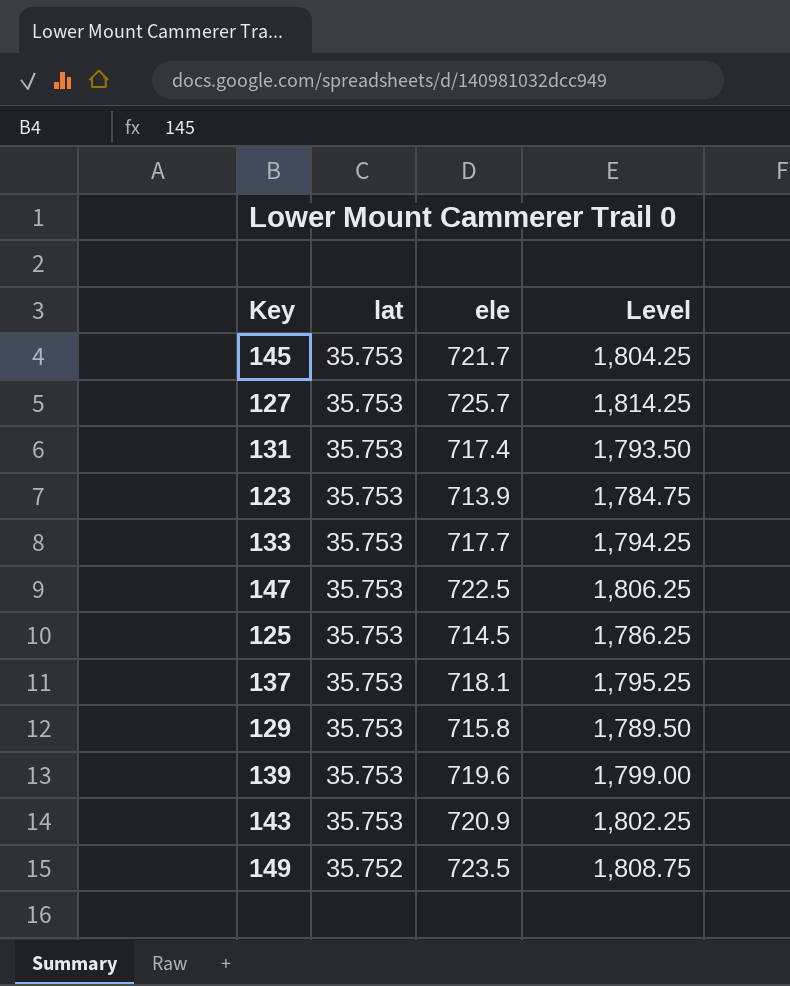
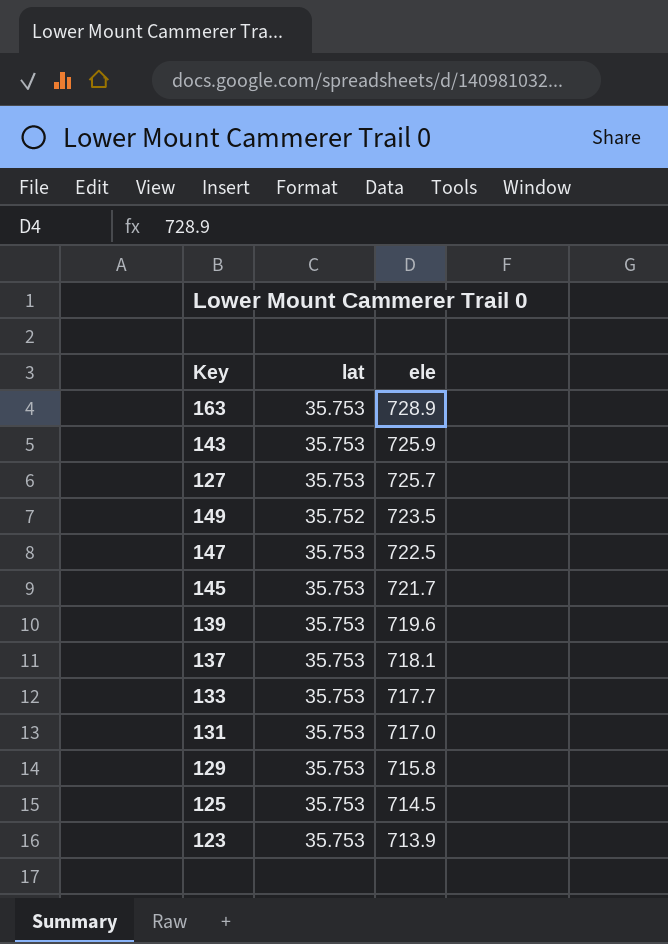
row order: lat descending -> ele descending
column Level | formula: [ele] * 2.5 -> none
row 163: none -> 35.753 | 728.9
143 | ele: 720.9 -> 725.9
131 | ele: 717.4 -> 717.0

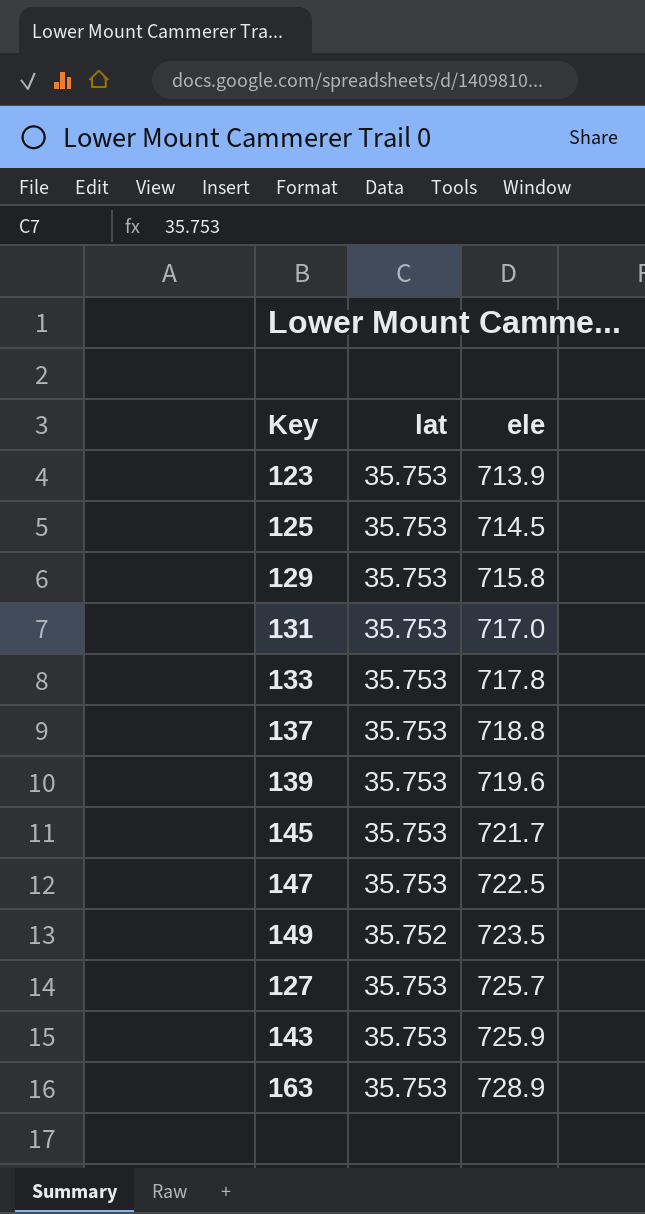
row order: ele descending -> ele ascending
133 | ele: 717.7 -> 717.8
137 | ele: 718.1 -> 718.8

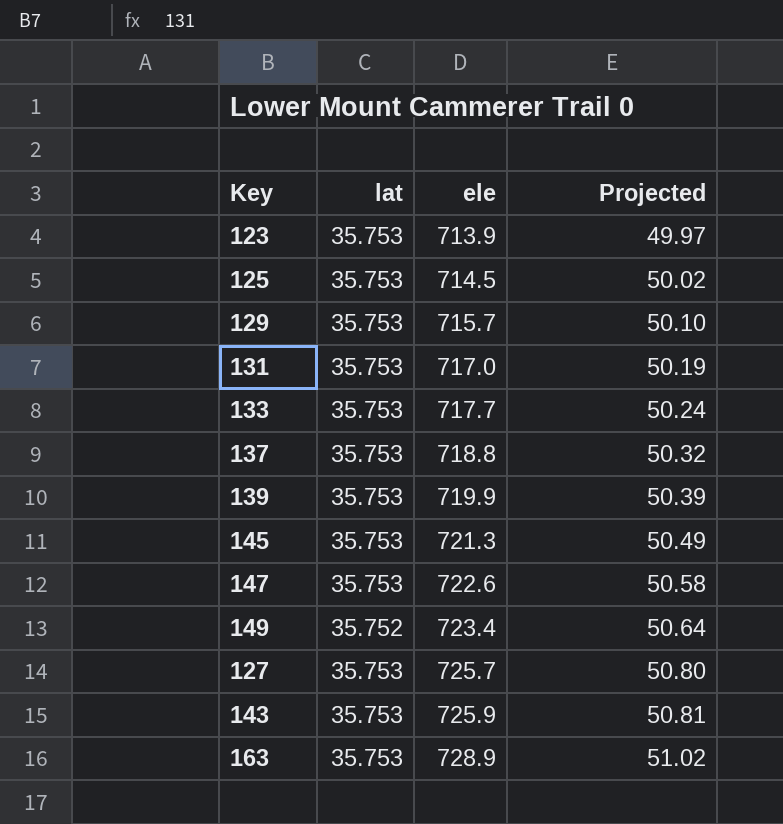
column Projected | formula: none -> [ele] * 0.07
129 | ele: 715.8 -> 715.7
133 | ele: 717.8 -> 717.7
139 | ele: 719.6 -> 719.9
145 | ele: 721.7 -> 721.3
147 | ele: 722.5 -> 722.6
149 | ele: 723.5 -> 723.4

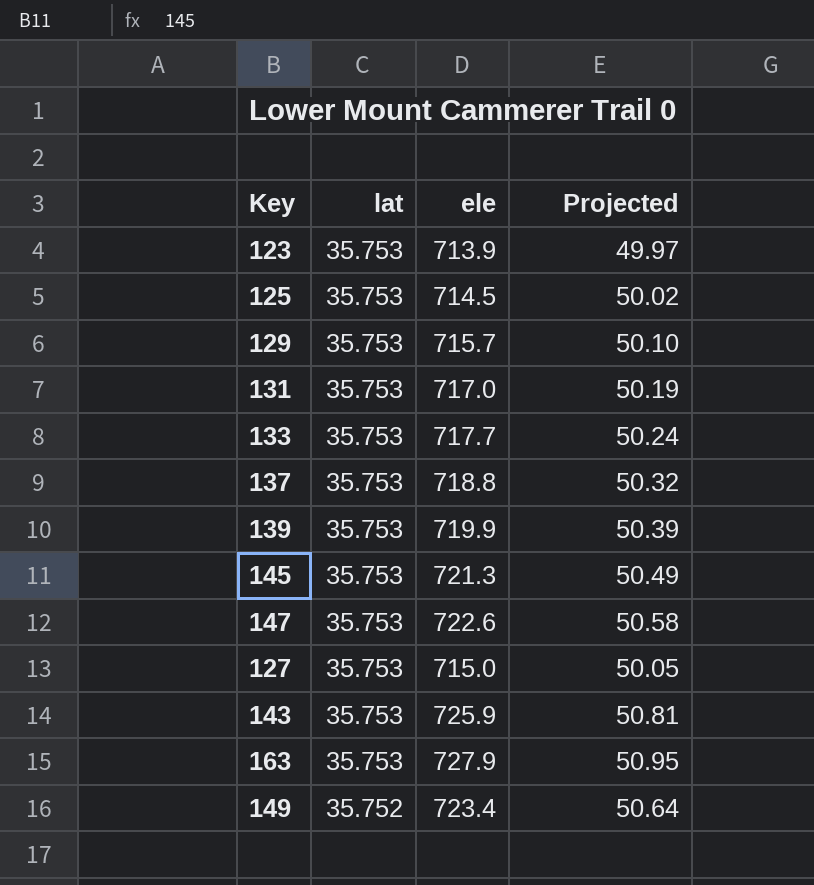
row order: ele ascending -> lat descending
127 | ele: 725.7 -> 715.0
127 | Projected: 50.80 -> 50.05
163 | ele: 728.9 -> 727.9
163 | Projected: 51.02 -> 50.95

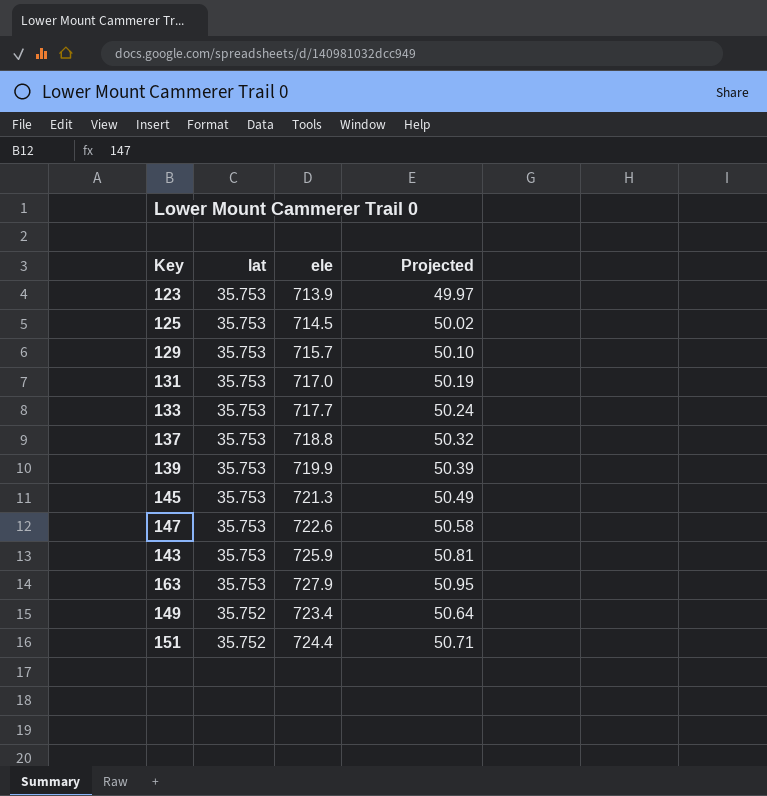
row 127: 35.753 | 715.0 | 50.05 -> none
row 151: none -> 35.752 | 724.4 | 50.71

